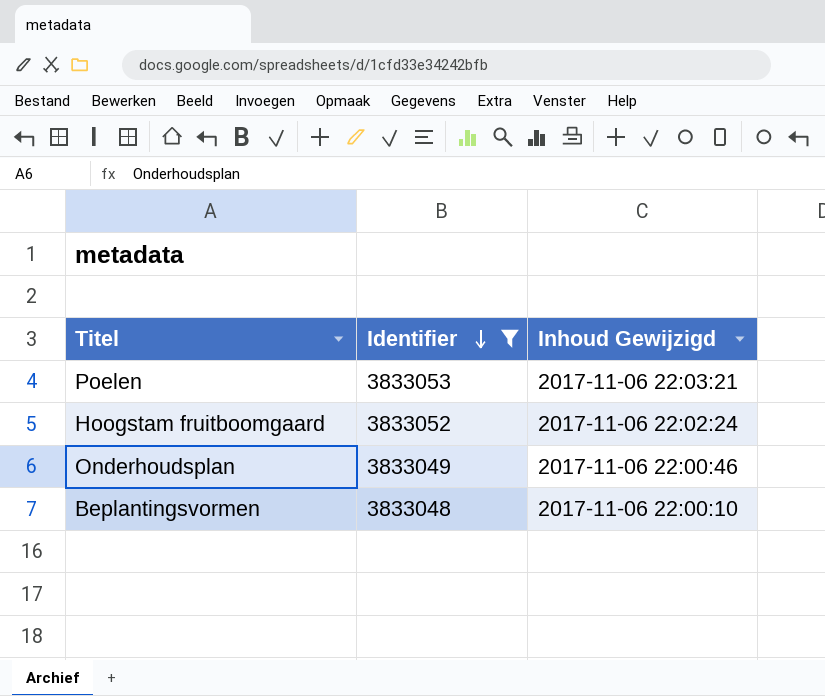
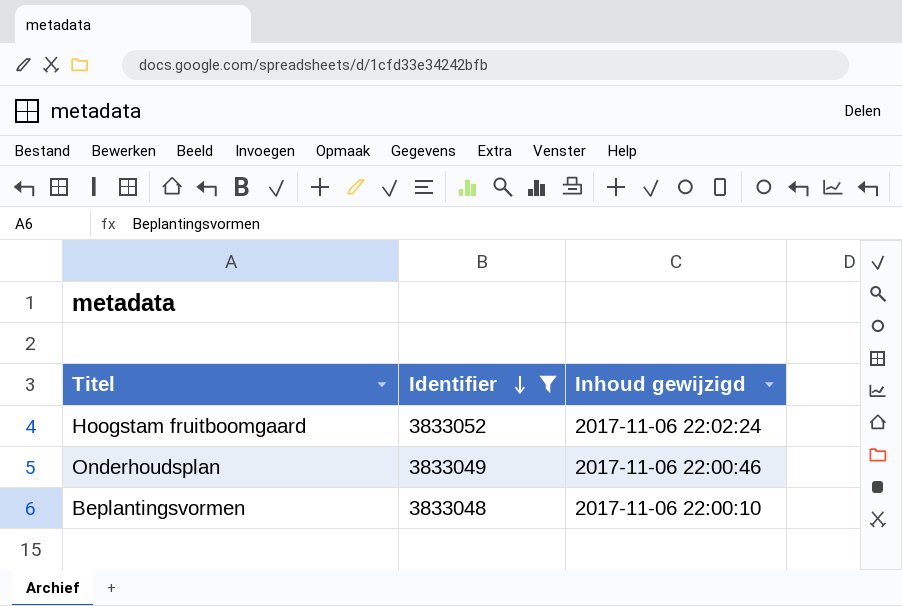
column name: Inhoud Gewijzigd -> Inhoud gewijzigd
row Poelen: 3833053 | 2017-11-06 22:03:21 -> none

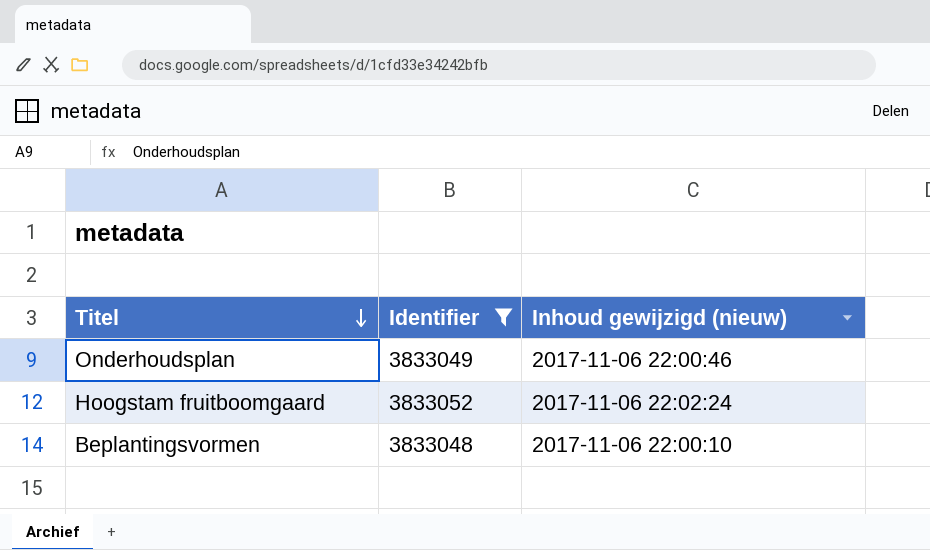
row order: Identifier descending -> Titel descending
column name: Inhoud gewijzigd -> Inhoud gewijzigd (nieuw)

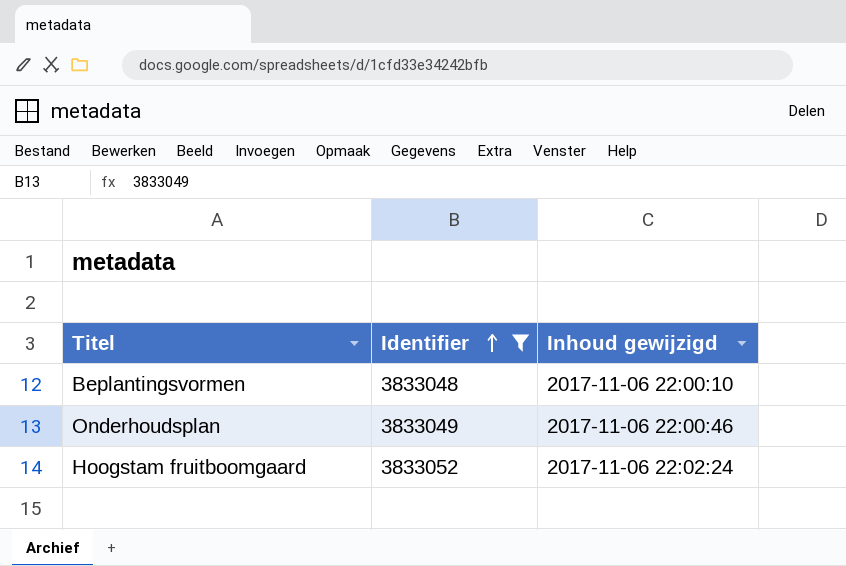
row order: Titel descending -> Identifier ascending
column name: Inhoud gewijzigd (nieuw) -> Inhoud gewijzigd

